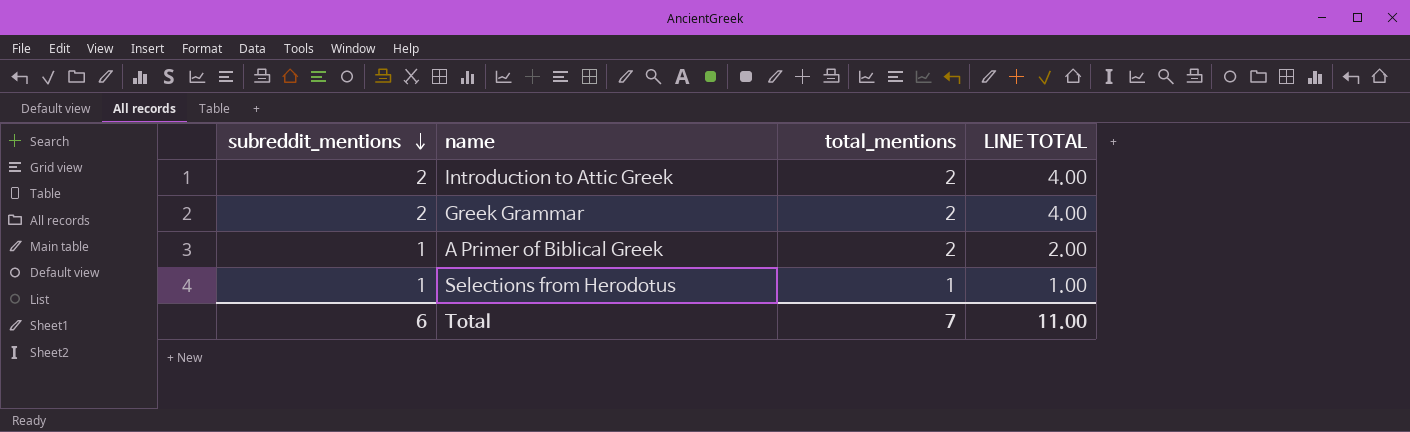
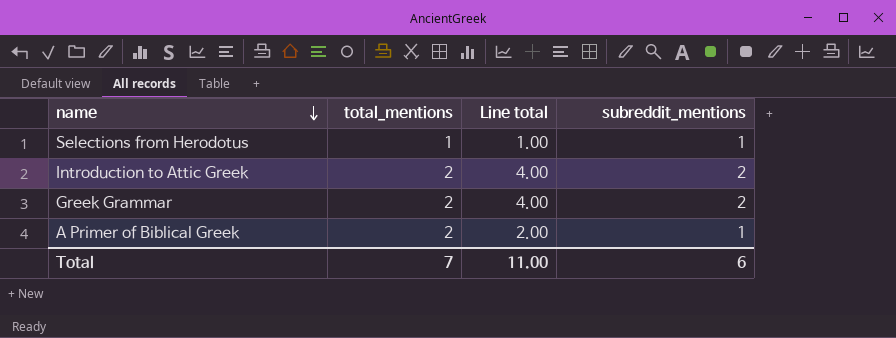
row order: subreddit_mentions descending -> name descending
column name: LINE TOTAL -> Line total
column subreddit_mentions | position: 1 -> 4

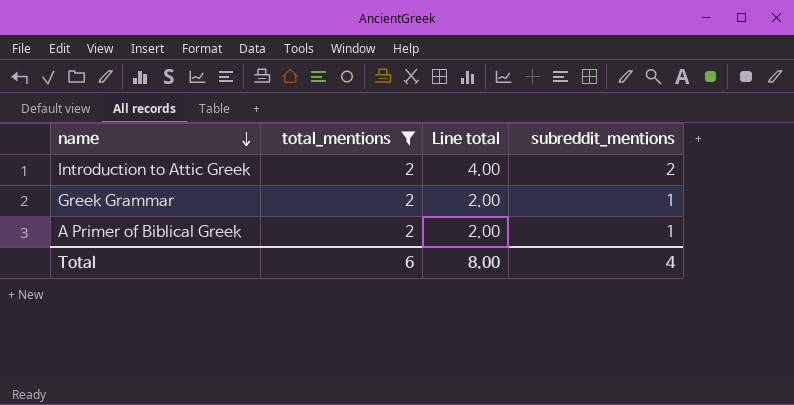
filter: none -> total_mentions = 2
Greek Grammar | Line total: 4.00 -> 2.00
Greek Grammar | subreddit_mentions: 2 -> 1
Total | total_mentions: 7 -> 6
Total | Line total: 11.00 -> 8.00
Total | subreddit_mentions: 6 -> 4

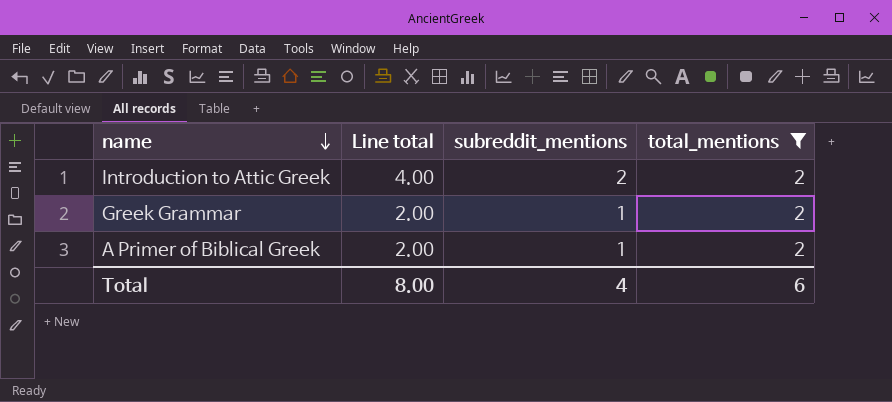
column total_mentions | position: 2 -> 4

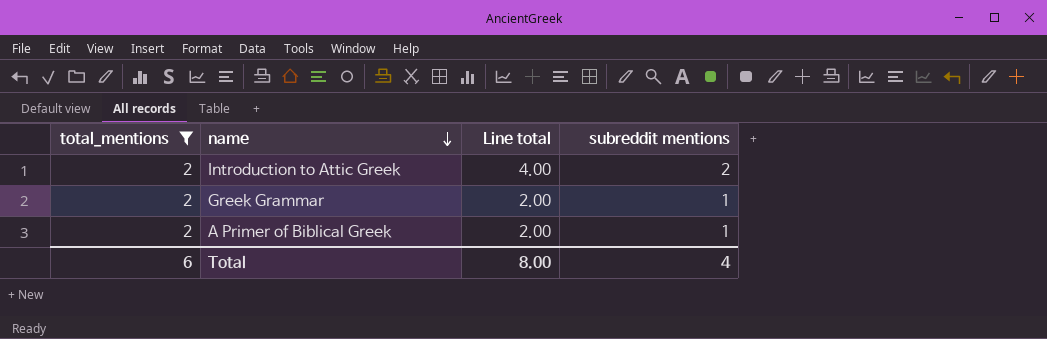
column total_mentions | position: 4 -> 1
column name: subreddit_mentions -> subreddit mentions

